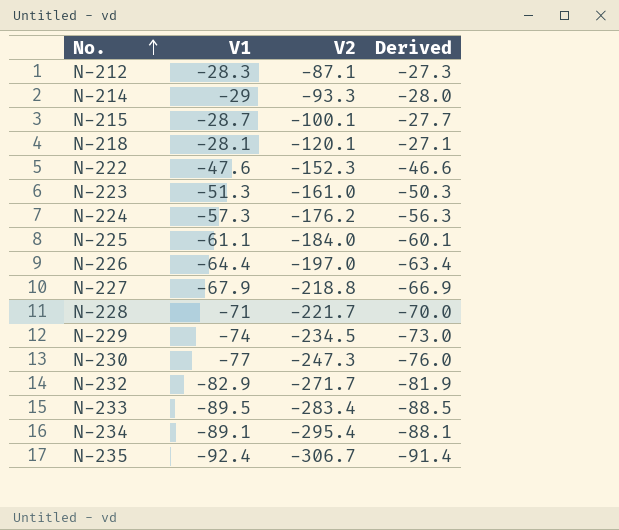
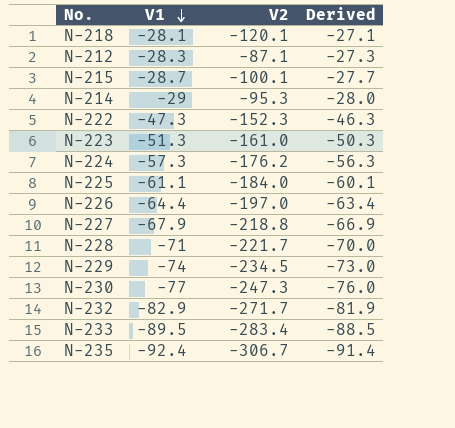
row order: No. ascending -> V1 descending
row N-234: -89.1 | -295.4 | -88.1 -> none
N-214 | V2: -93.3 -> -95.3
N-222 | V1: -47.6 -> -47.3
N-222 | Derived: -46.6 -> -46.3

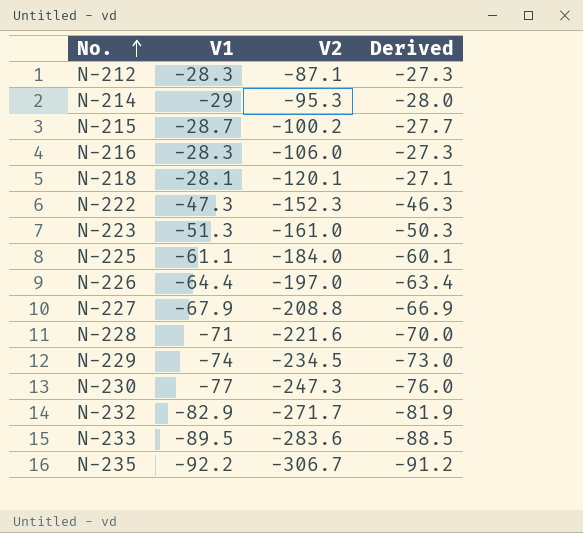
row order: V1 descending -> No. ascending
row N-224: -57.3 | -176.2 | -56.3 -> none
N-215 | V2: -100.1 -> -100.2
row N-216: none -> -28.3 | -106.0 | -27.3
N-227 | V2: -218.8 -> -208.8
N-228 | V2: -221.7 -> -221.6
N-233 | V2: -283.4 -> -283.6
N-235 | V1: -92.4 -> -92.2
N-235 | Derived: -91.4 -> -91.2

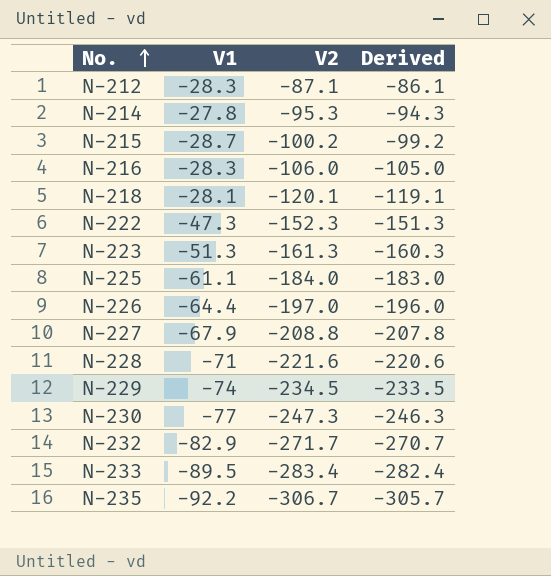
column Derived | formula: [V1] + 1 -> [V2] + 1
N-214 | V1: -29 -> -27.8
N-223 | V2: -161.0 -> -161.3
N-233 | V2: -283.6 -> -283.4

